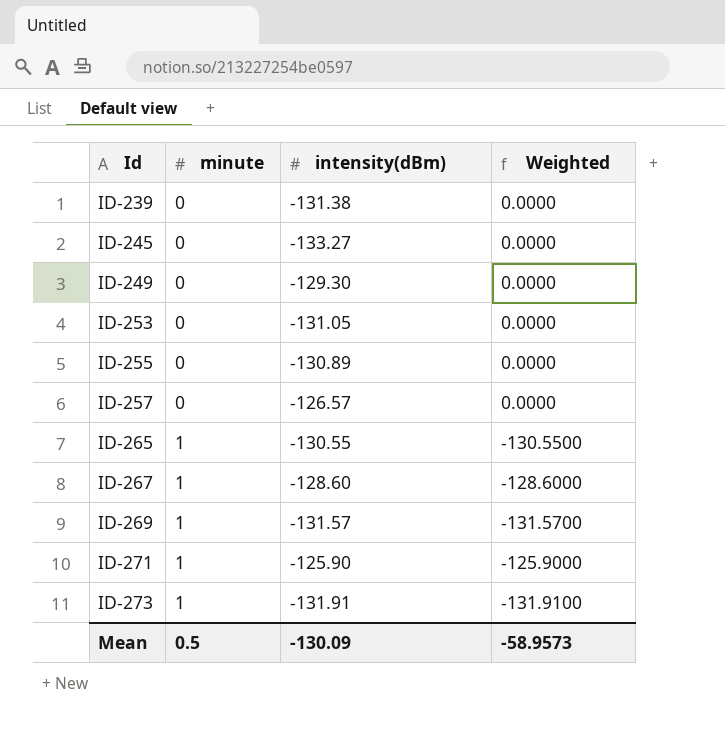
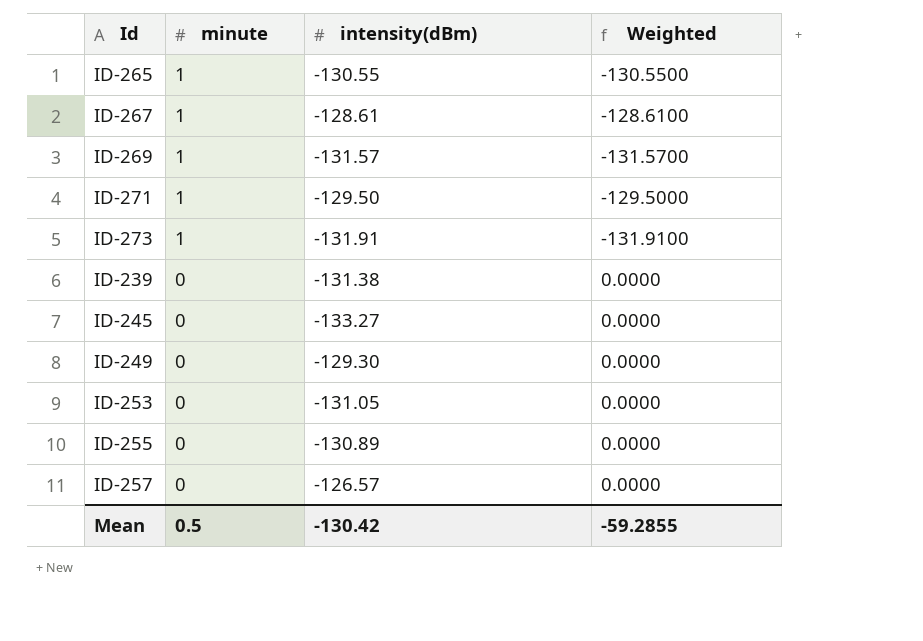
row order: Id ascending -> minute descending
ID-267 | intensity(dBm): -128.60 -> -128.61
ID-267 | Weighted: -128.6000 -> -128.6100
ID-271 | intensity(dBm): -125.90 -> -129.50
ID-271 | Weighted: -125.9000 -> -129.5000
Mean | intensity(dBm): -130.09 -> -130.42
Mean | Weighted: -58.9573 -> -59.2855

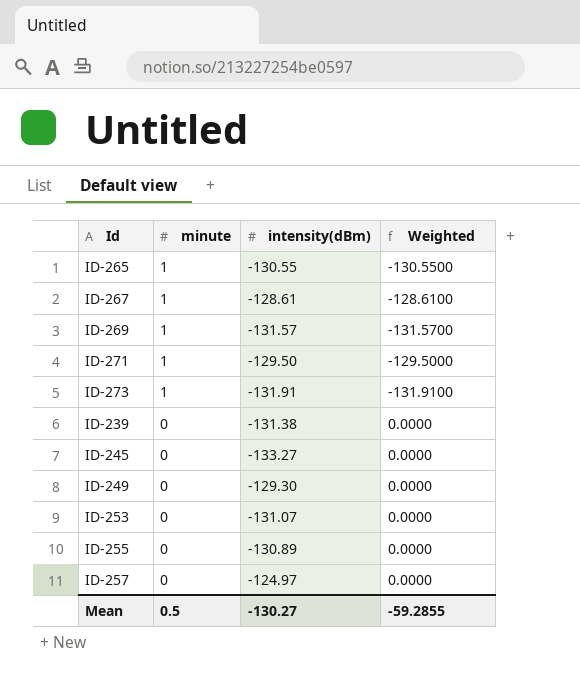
ID-253 | intensity(dBm): -131.05 -> -131.07
ID-257 | intensity(dBm): -126.57 -> -124.97
Mean | intensity(dBm): -130.42 -> -130.27

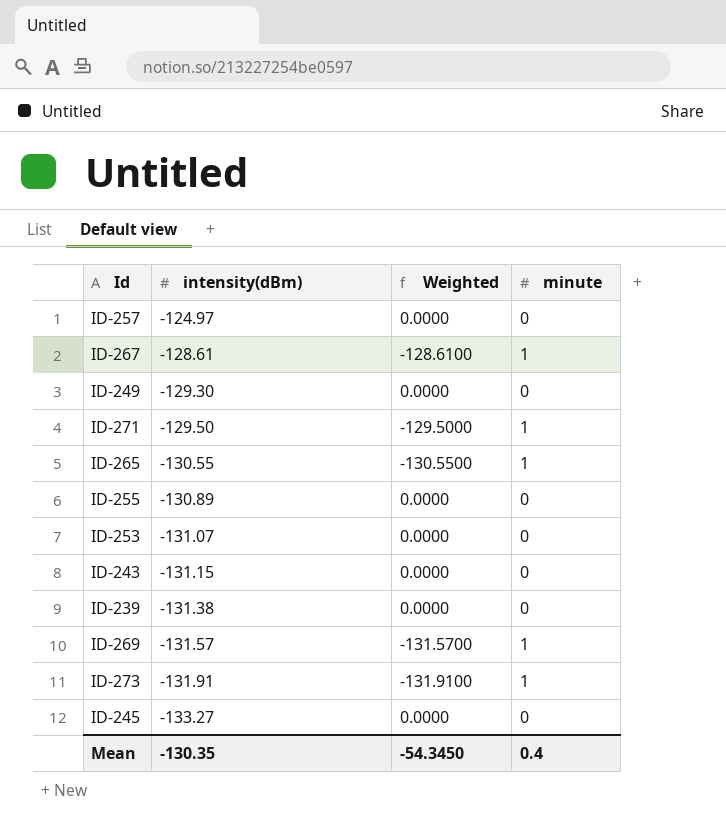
row order: minute descending -> intensity(dBm) descending
column minute | position: 2 -> 4
row ID-243: none -> -131.15 | 0.0000 | 0
Mean | intensity(dBm): -130.27 -> -130.35
Mean | Weighted: -59.2855 -> -54.3450
Mean | minute: 0.5 -> 0.4

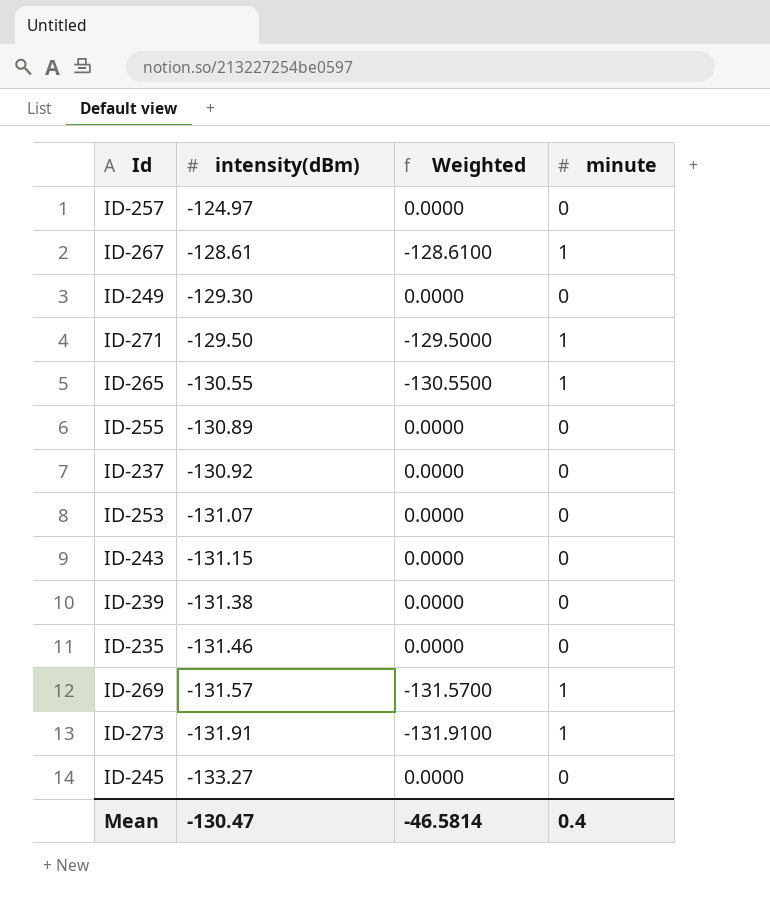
row ID-237: none -> -130.92 | 0.0000 | 0
row ID-235: none -> -131.46 | 0.0000 | 0
Mean | intensity(dBm): -130.35 -> -130.47
Mean | Weighted: -54.3450 -> -46.5814

